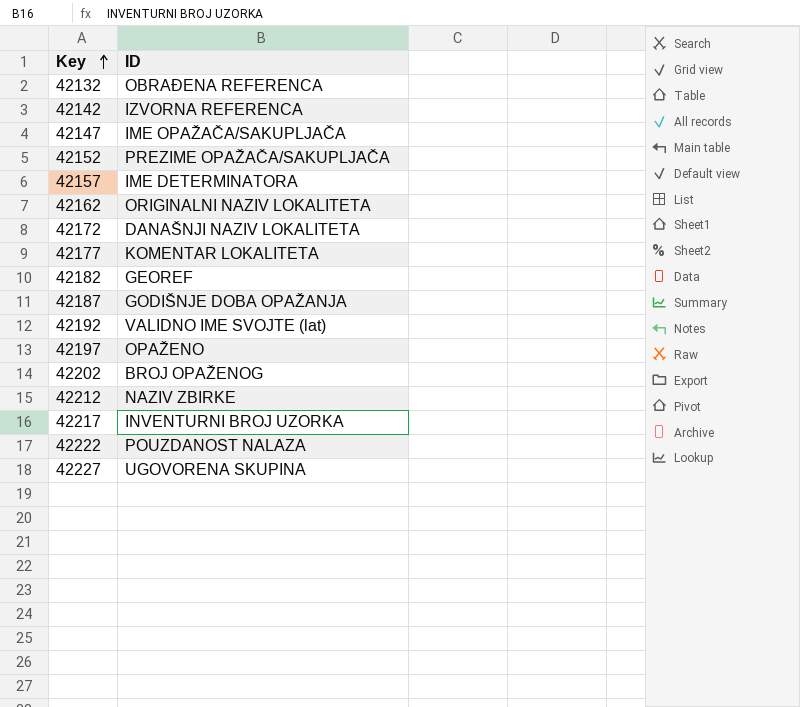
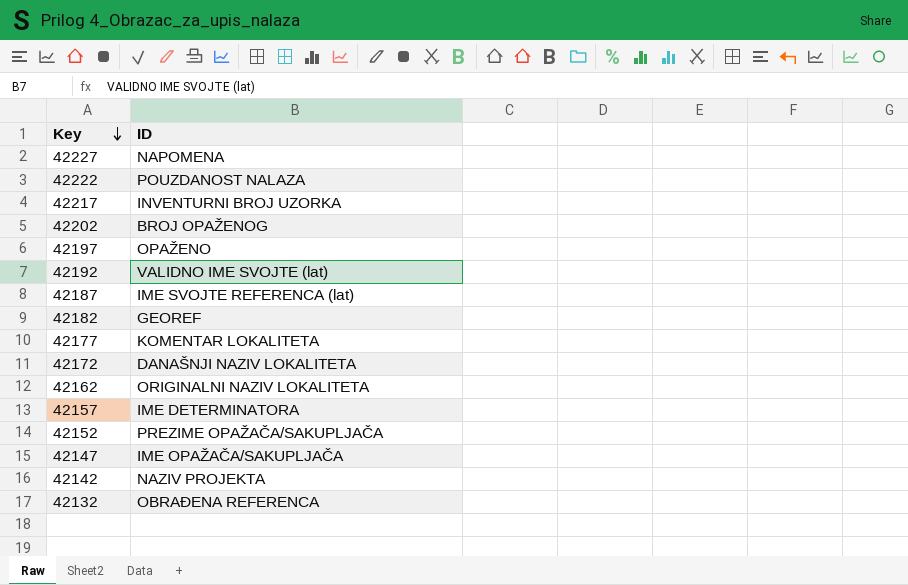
row order: Key ascending -> Key descending
row 42212: NAZIV ZBIRKE -> none
42227 | ID: UGOVORENA SKUPINA -> NAPOMENA
42187 | ID: GODIŠNJE DOBA OPAŽANJA -> IME SVOJTE REFERENCA (lat)
42142 | ID: IZVORNA REFERENCA -> NAZIV PROJEKTA

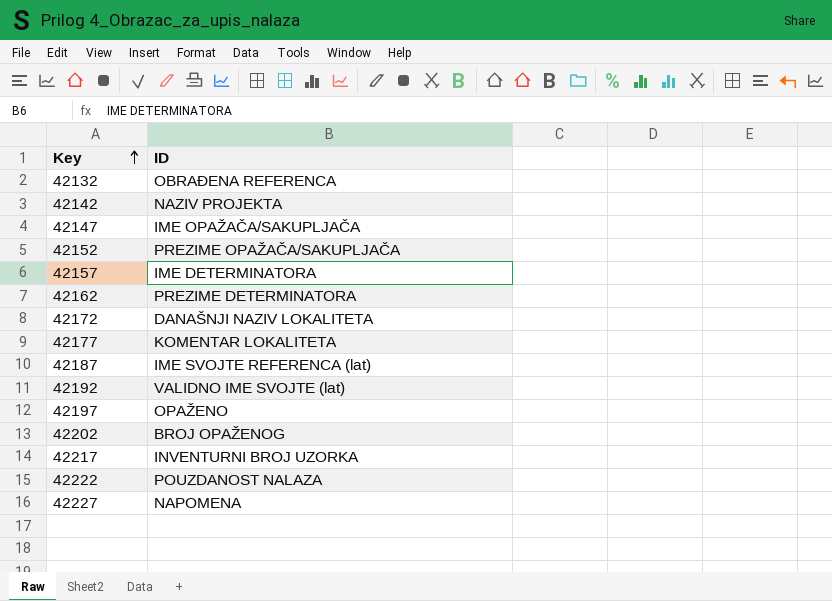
row order: Key descending -> Key ascending
row 42182: GEOREF -> none
42162 | ID: ORIGINALNI NAZIV LOKALITETA -> PREZIME DETERMINATORA

